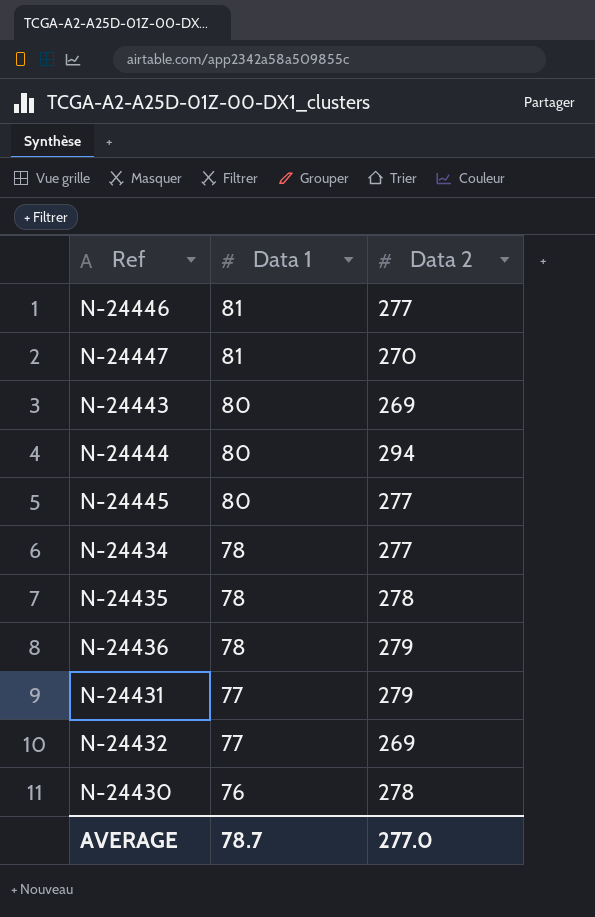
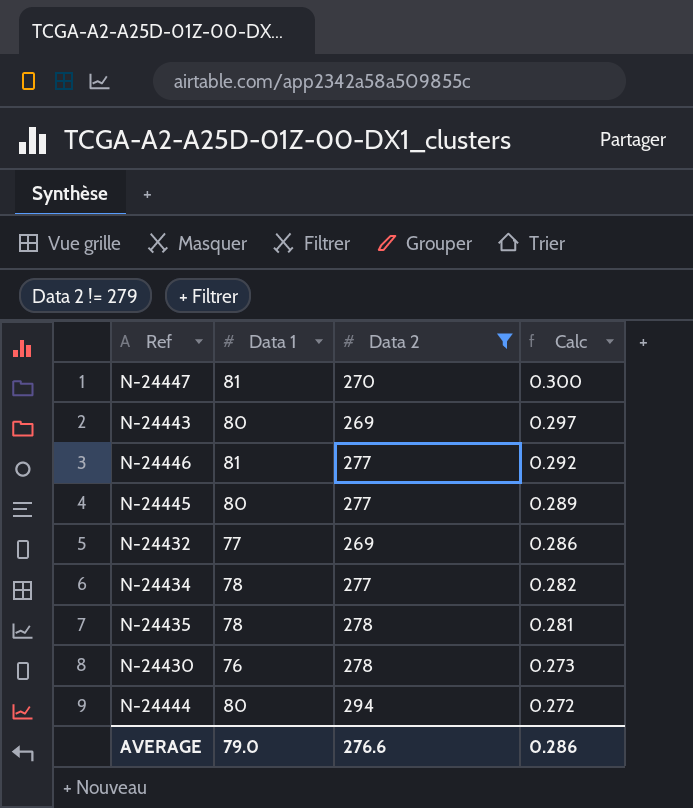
filter: none -> Data 2 != 279
row order: Data 1 descending -> Calc descending
column Calc | formula: none -> [Data 1] / [Data 2]
AVERAGE | Data 1: 78.7 -> 79.0
AVERAGE | Data 2: 277.0 -> 276.6

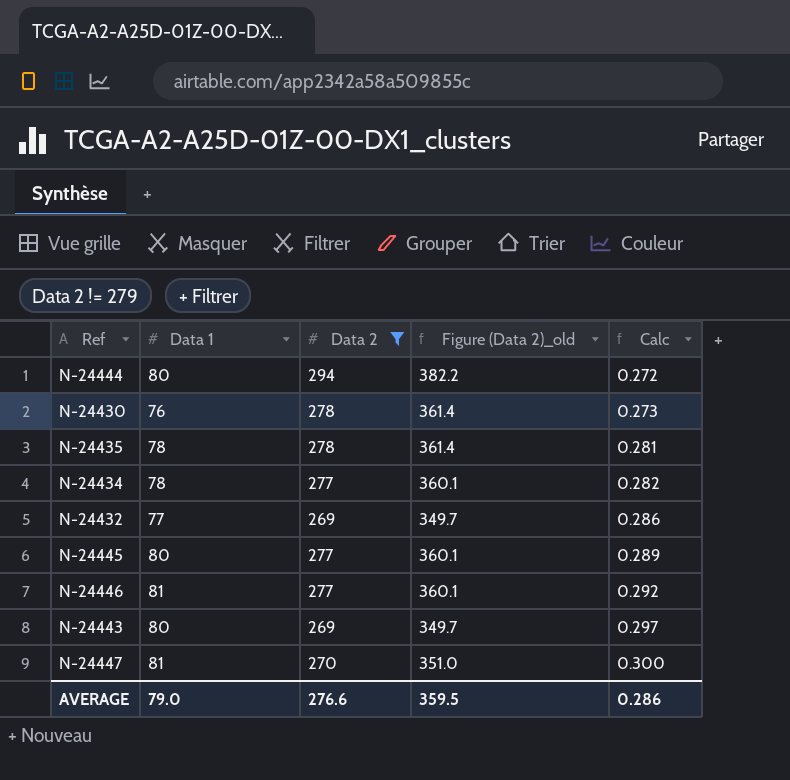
row order: Calc descending -> Calc ascending
column Figure (Data 2)_old | formula: none -> [Data 2] * 1.3

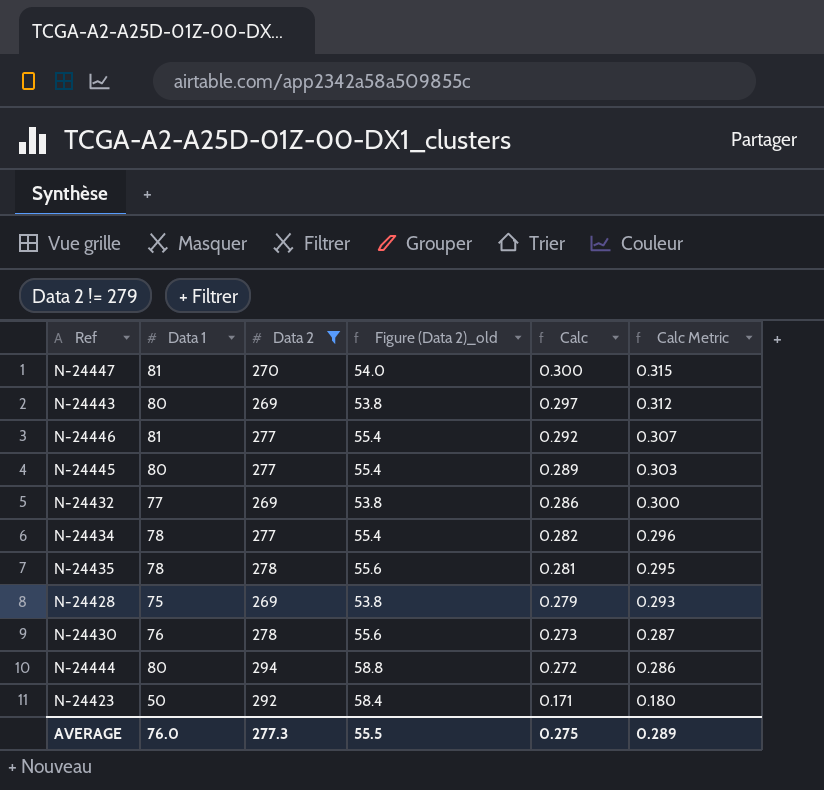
row order: Calc ascending -> Calc descending
column Figure (Data 2)_old | formula: [Data 2] * 1.3 -> [Data 2] * 0.2
column Calc Metric | formula: none -> [Calc] * 1.05
row N-24428: none -> 75 | 269 | 53.8 | 0.279 | 0.293
row N-24423: none -> 50 | 292 | 58.4 | 0.171 | 0.180
AVERAGE | Data 1: 79.0 -> 76.0
AVERAGE | Data 2: 276.6 -> 277.3
AVERAGE | Figure (Data 2)_old: 359.5 -> 55.5
AVERAGE | Calc: 0.286 -> 0.275

